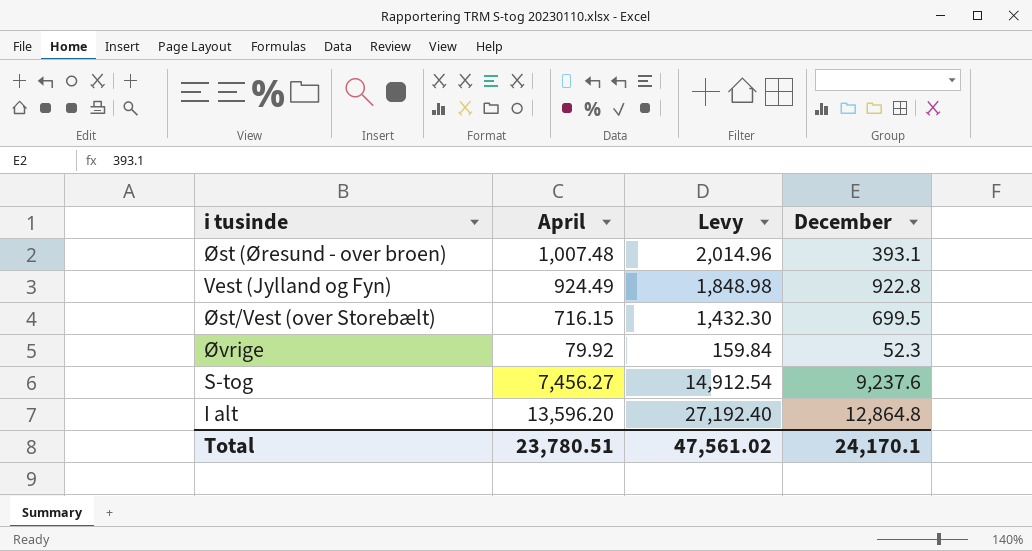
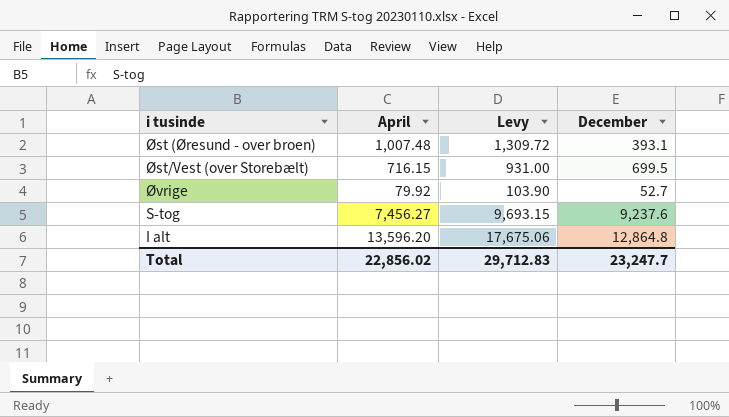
column Levy | formula: [April] * 2 -> [April] * 1.3
row Vest (Jylland og Fyn): 924.49 | 1,848.98 | 922.8 -> none
Øvrige | December: 52.3 -> 52.7
Total | April: 23,780.51 -> 22,856.02
Total | Levy: 47,561.02 -> 29,712.83
Total | December: 24,170.1 -> 23,247.7

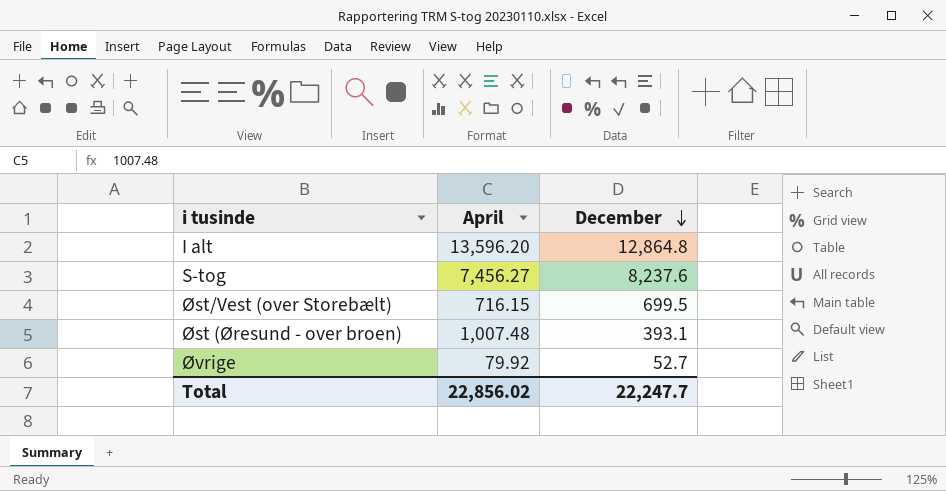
row order: none -> December descending
column Levy | formula: [April] * 1.3 -> none
S-tog | December: 9,237.6 -> 8,237.6
Total | December: 23,247.7 -> 22,247.7

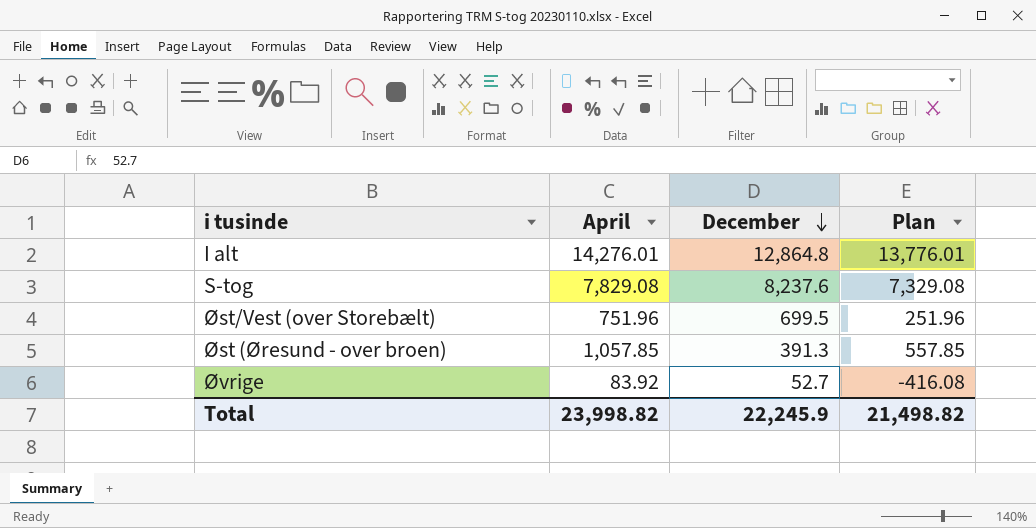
column Plan | formula: none -> [April] - 500
I alt | April: 13,596.20 -> 14,276.01
S-tog | April: 7,456.27 -> 7,829.08
Øst/Vest (over Storebælt) | April: 716.15 -> 751.96
Øst (Øresund - over broen) | April: 1,007.48 -> 1,057.85
Øst (Øresund - over broen) | December: 393.1 -> 391.3
Øvrige | April: 79.92 -> 83.92
Total | April: 22,856.02 -> 23,998.82
Total | December: 22,247.7 -> 22,245.9

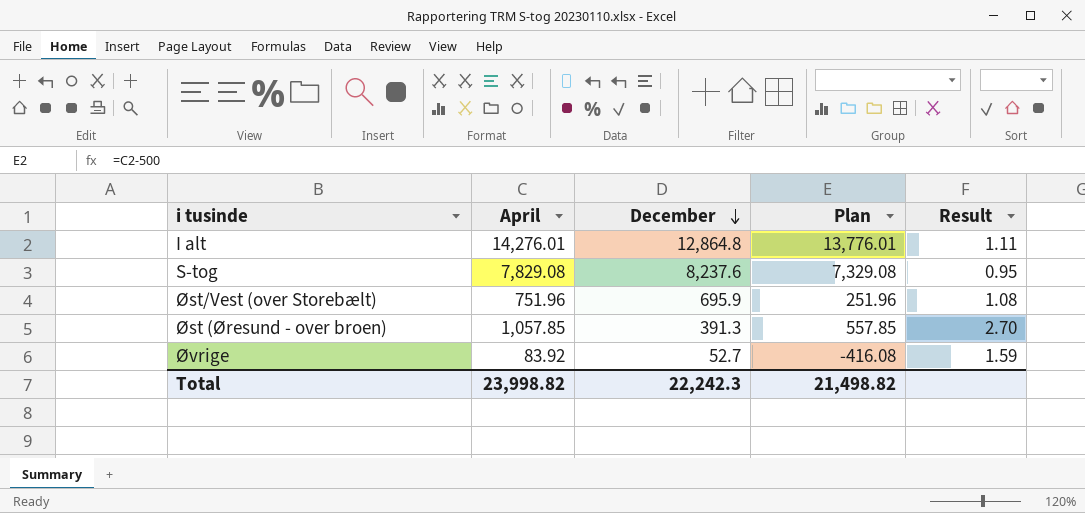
column Result | formula: none -> [April] / [December]
Øst/Vest (over Storebælt) | December: 699.5 -> 695.9
Total | December: 22,245.9 -> 22,242.3

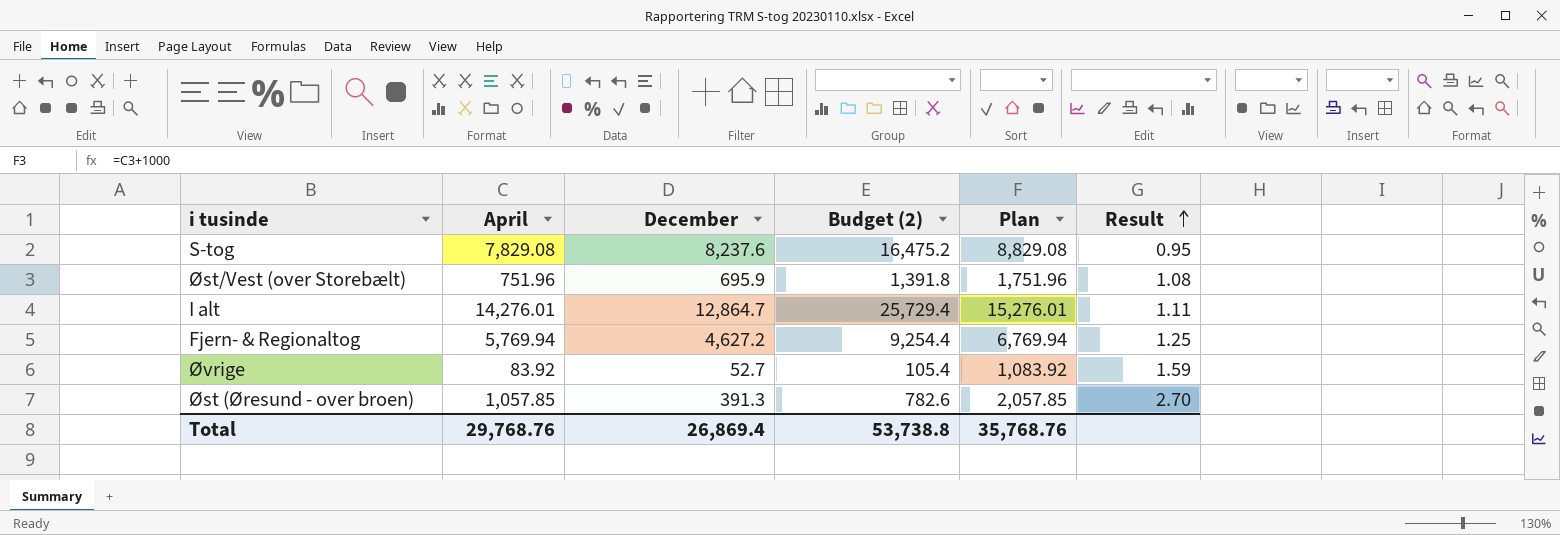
row order: December descending -> Result ascending
column Budget (2) | formula: none -> [December] * 2
column Plan | formula: [April] - 500 -> [April] + 1000
I alt | December: 12,864.8 -> 12,864.7
row Fjern- & Regionaltog: none -> 5,769.94 | 4,627.2 | 9,254.4 | 6,769.94 | 1.25
Total | April: 23,998.82 -> 29,768.76
Total | December: 22,242.3 -> 26,869.4
Total | Plan: 21,498.82 -> 35,768.76

